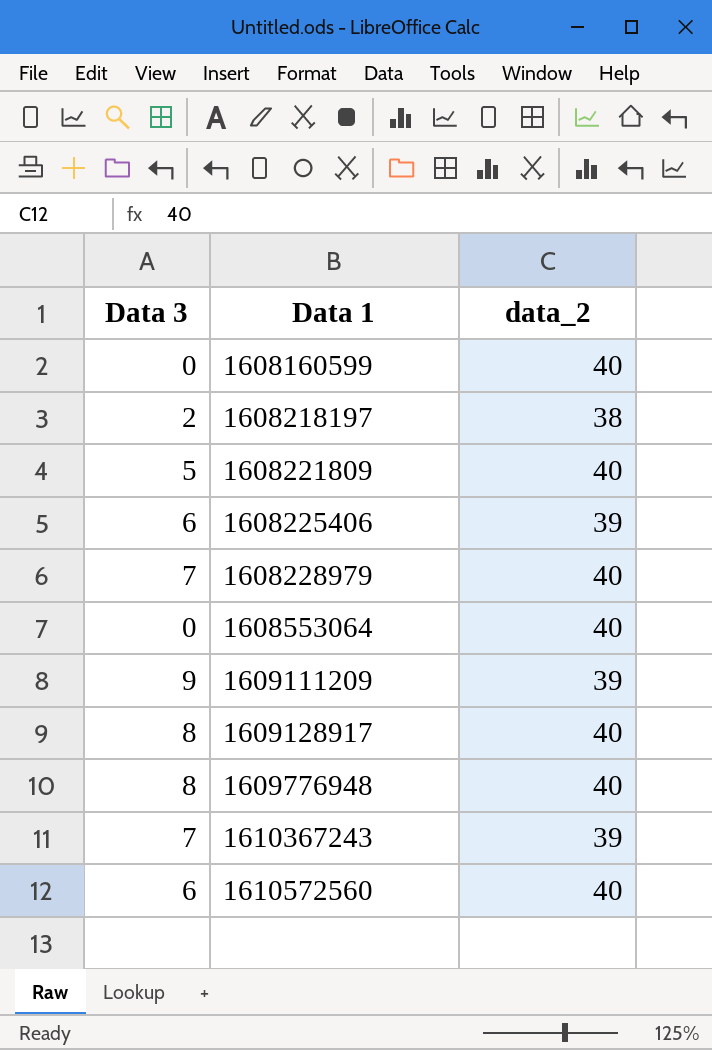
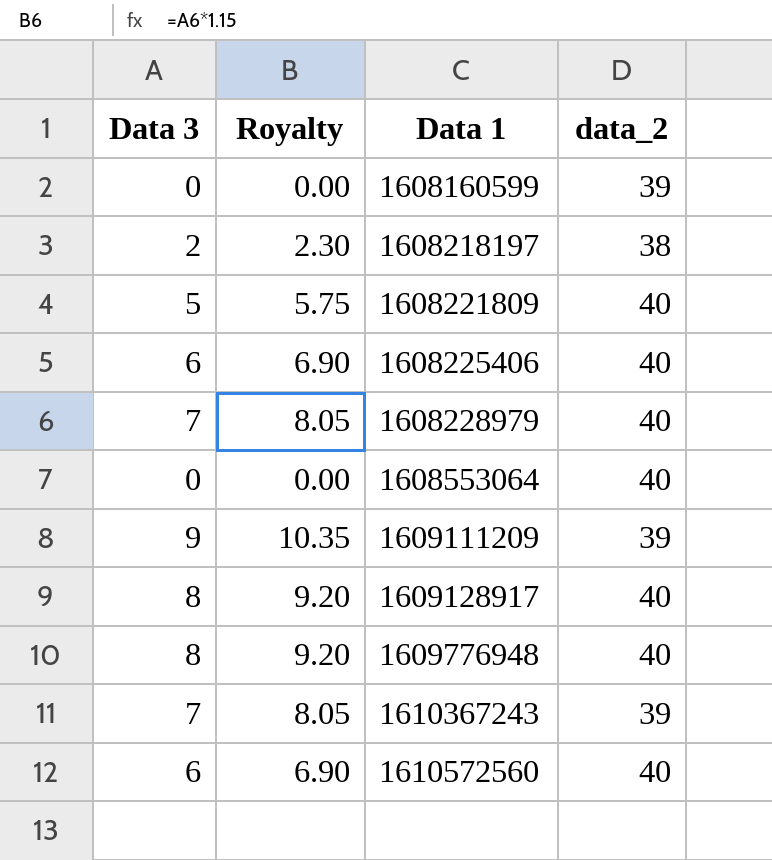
column Royalty | formula: none -> [Data 3] * 1.15
1608160599 | data_2: 40 -> 39
1608225406 | data_2: 39 -> 40

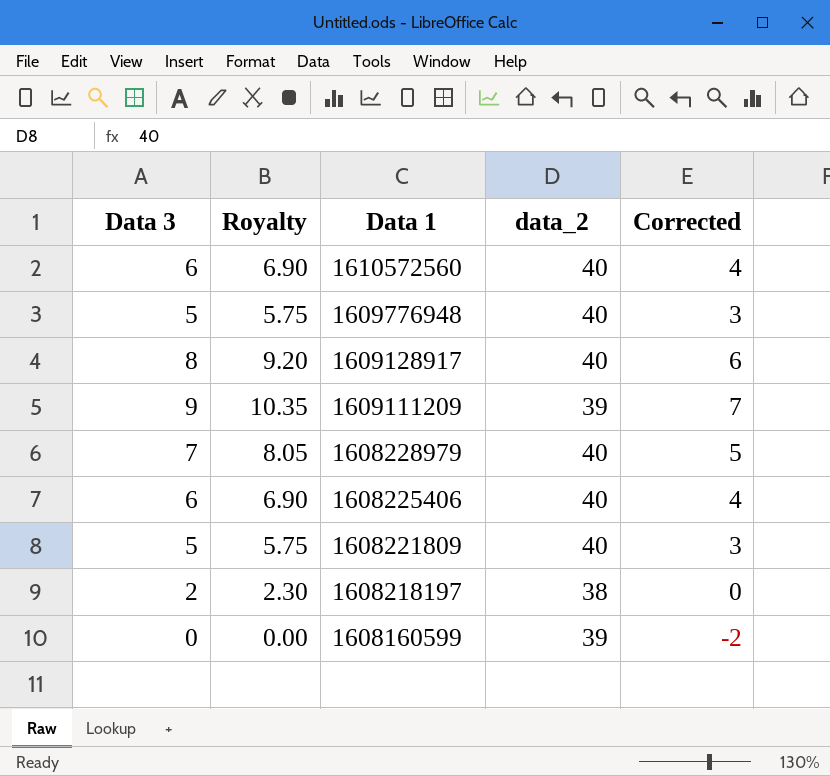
row order: Data 1 ascending -> Data 1 descending
column Corrected | formula: none -> [Data 3] - 2
row 1608553064: 0 | 0.00 | 40 -> none
row 1610367243: 7 | 8.05 | 39 -> none
1609776948 | Data 3: 8 -> 5
1609776948 | Royalty: 9.20 -> 5.75

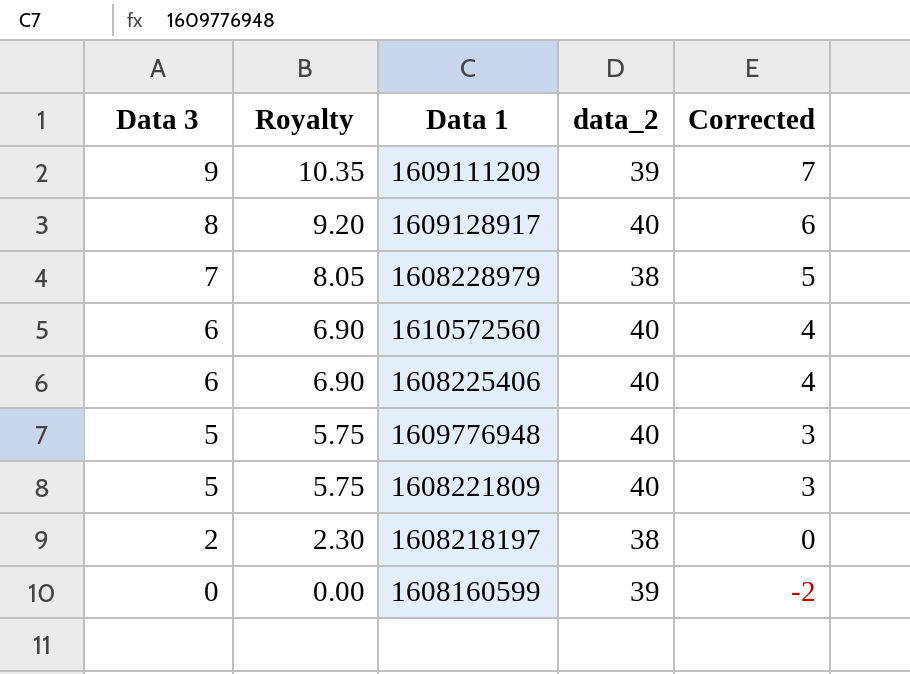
row order: Data 1 descending -> Data 3 descending
1608228979 | data_2: 40 -> 38

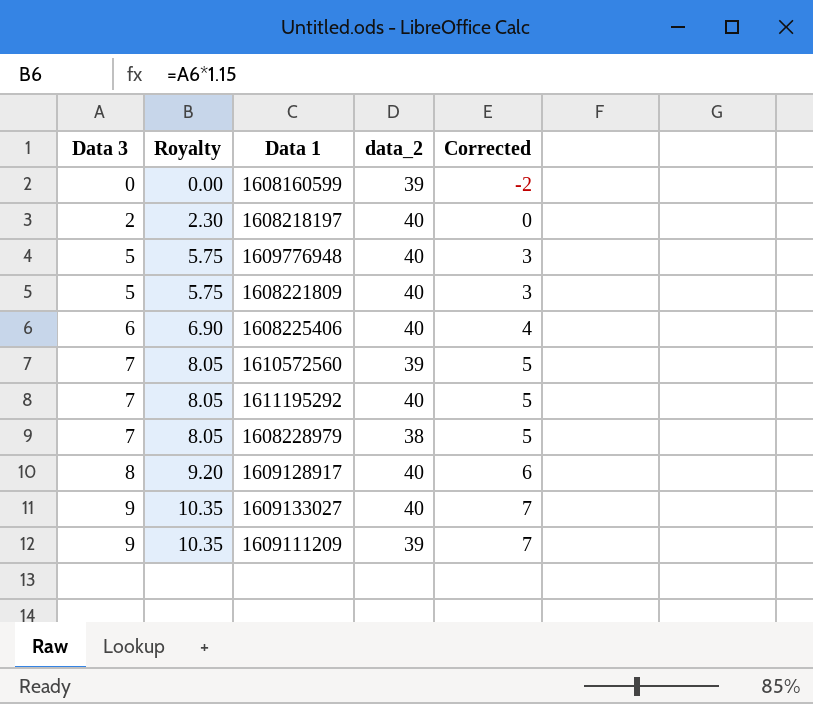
row order: Data 3 descending -> Data 3 ascending
1608218197 | data_2: 38 -> 40
1610572560 | Data 3: 6 -> 7
1610572560 | Royalty: 6.90 -> 8.05
1610572560 | data_2: 40 -> 39
1610572560 | Corrected: 4 -> 5
row 1611195292: none -> 7 | 8.05 | 40 | 5
row 1609133027: none -> 9 | 10.35 | 40 | 7

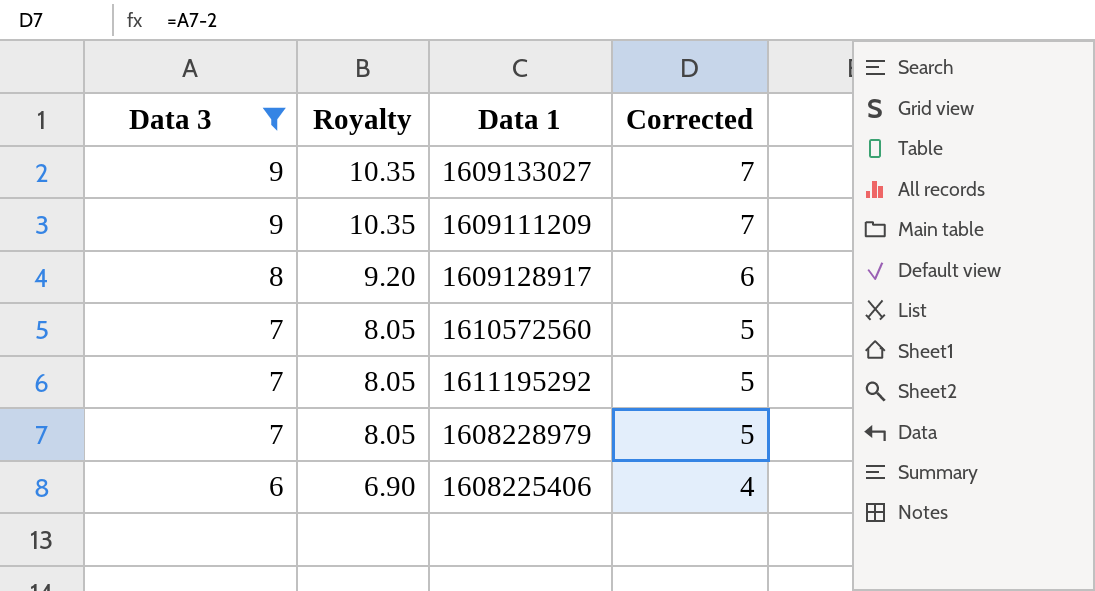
filter: none -> Data 3 >= 6
row order: Data 3 ascending -> Data 3 descending
column data_2 | position: 4 -> none

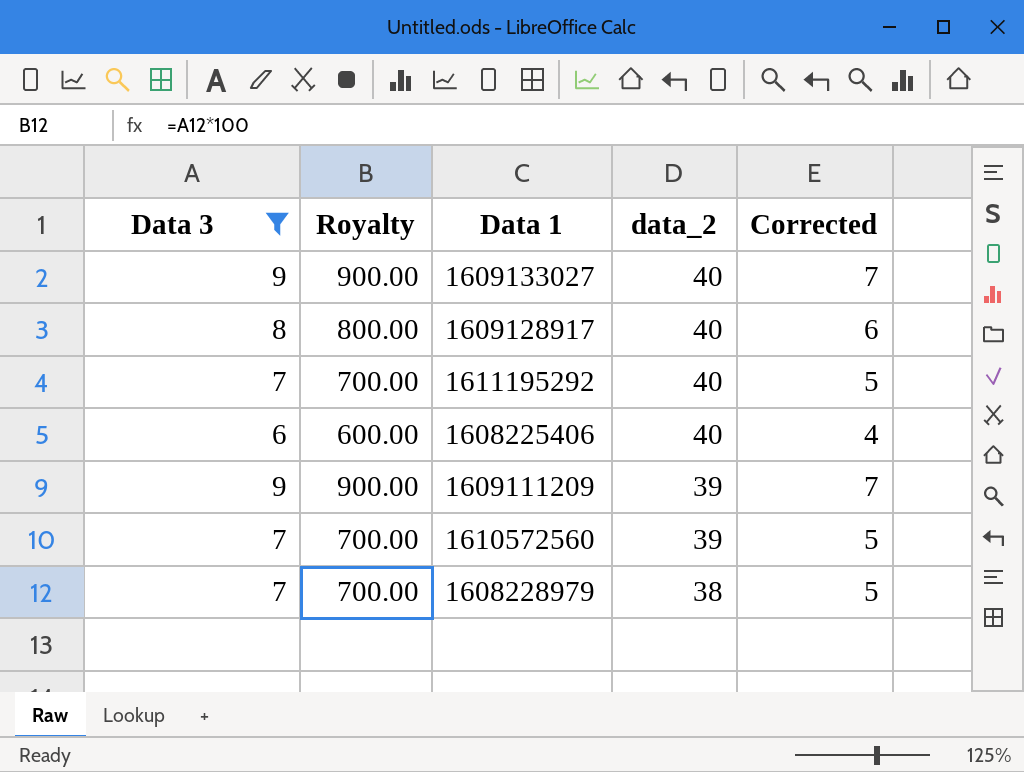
row order: Data 3 descending -> data_2 descending
column Royalty | formula: [Data 3] * 1.15 -> [Data 3] * 100
column data_2 | position: none -> 4

